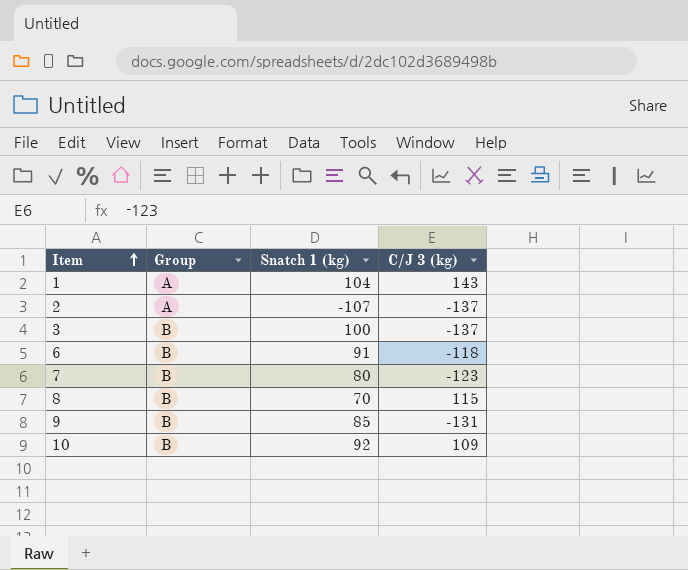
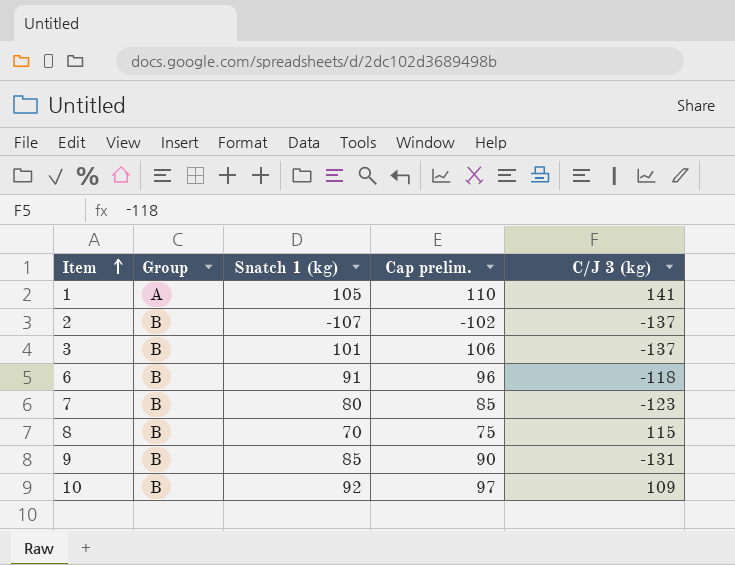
column Cap prelim. | formula: none -> [Snatch 1 (kg)] + 5
1 | Snatch 1 (kg): 104 -> 105
1 | C/J 3 (kg): 143 -> 141
2 | Group: A -> B
3 | Snatch 1 (kg): 100 -> 101

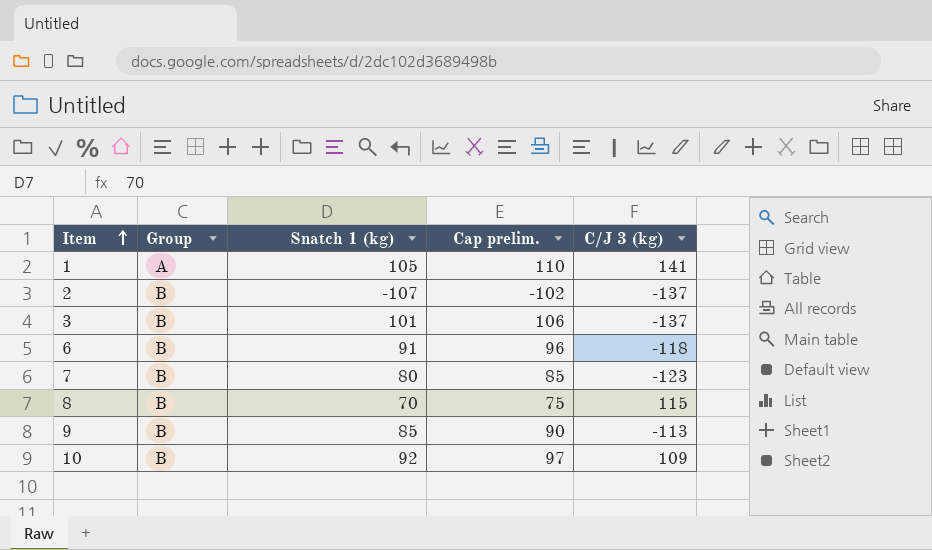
9 | C/J 3 (kg): -131 -> -113

